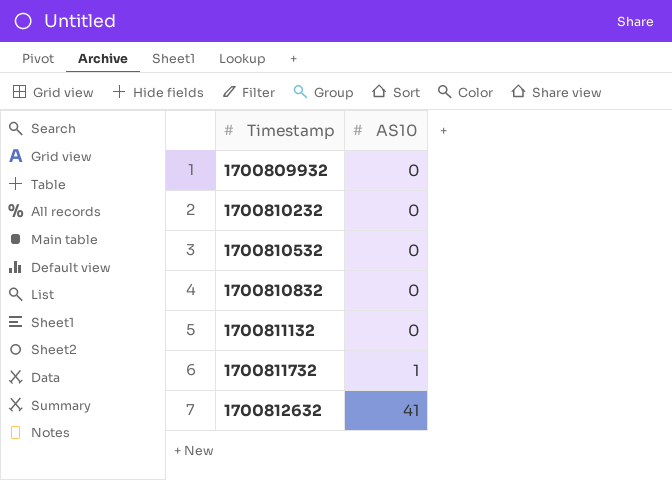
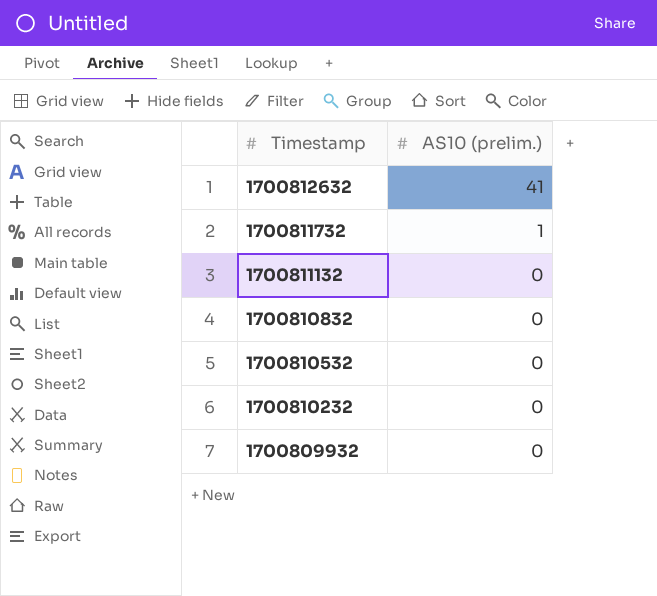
row order: Timestamp ascending -> Timestamp descending
column name: AS10 -> AS10 (prelim.)

